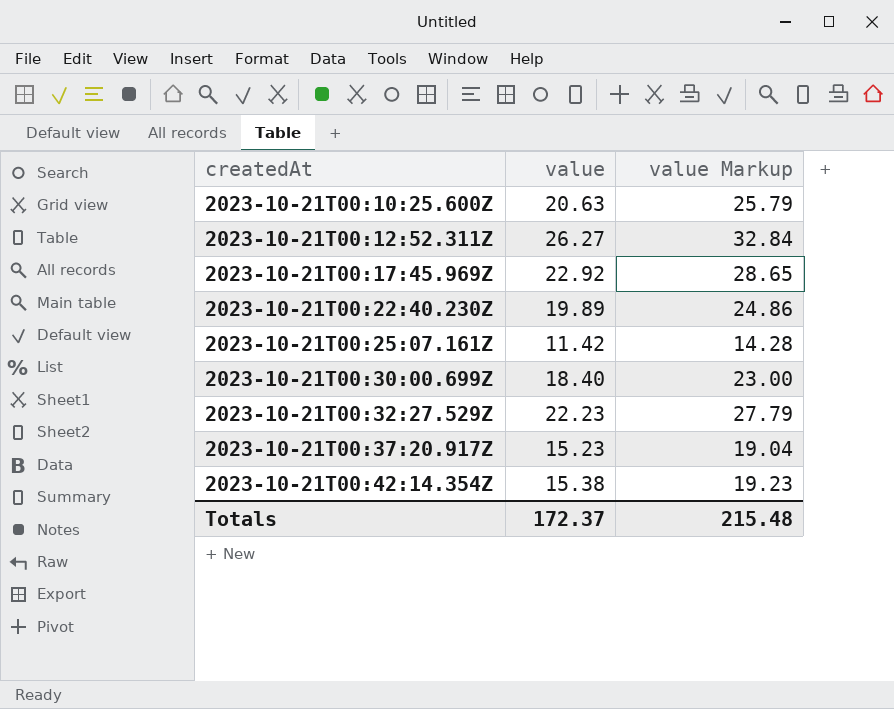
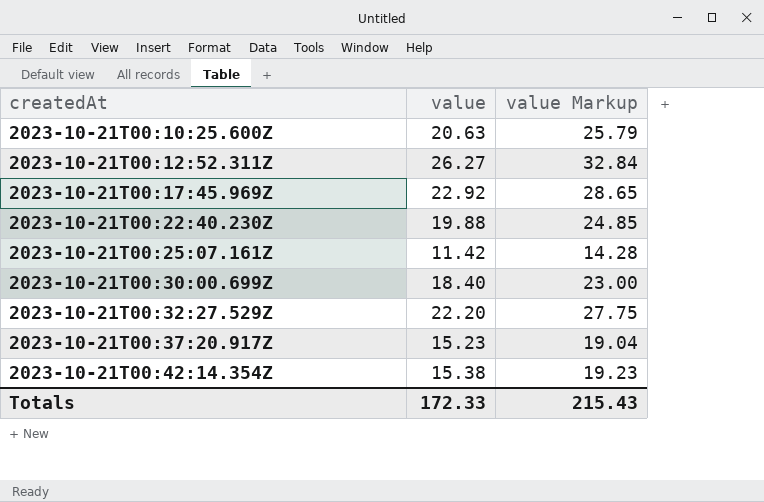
2023-10-21T00:22:40.230Z | value: 19.89 -> 19.88
2023-10-21T00:22:40.230Z | value Markup: 24.86 -> 24.85
2023-10-21T00:32:27.529Z | value: 22.23 -> 22.20
2023-10-21T00:32:27.529Z | value Markup: 27.79 -> 27.75
Totals | value: 172.37 -> 172.33
Totals | value Markup: 215.48 -> 215.43

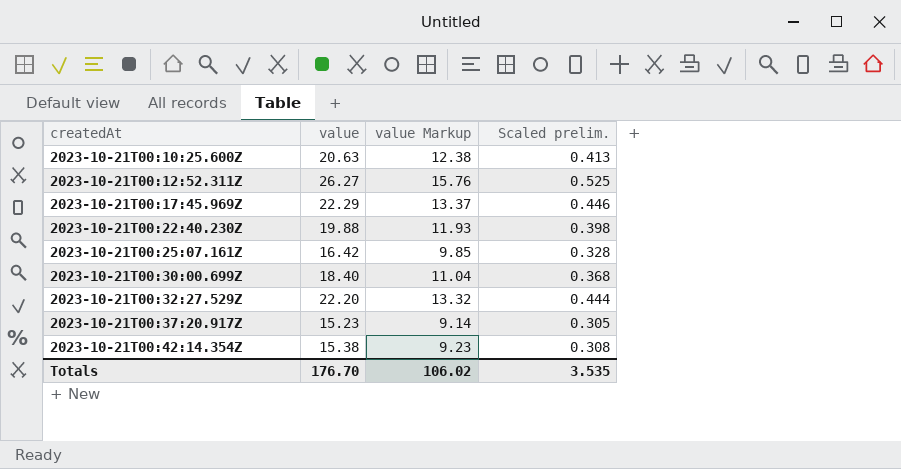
column value Markup | formula: [value] * 1.25 -> [value] * 0.6
column Scaled prelim. | formula: none -> [value] * 0.02
2023-10-21T00:17:45.969Z | value: 22.92 -> 22.29
2023-10-21T00:25:07.161Z | value: 11.42 -> 16.42
Totals | value: 172.33 -> 176.70
Totals | value Markup: 215.43 -> 106.02

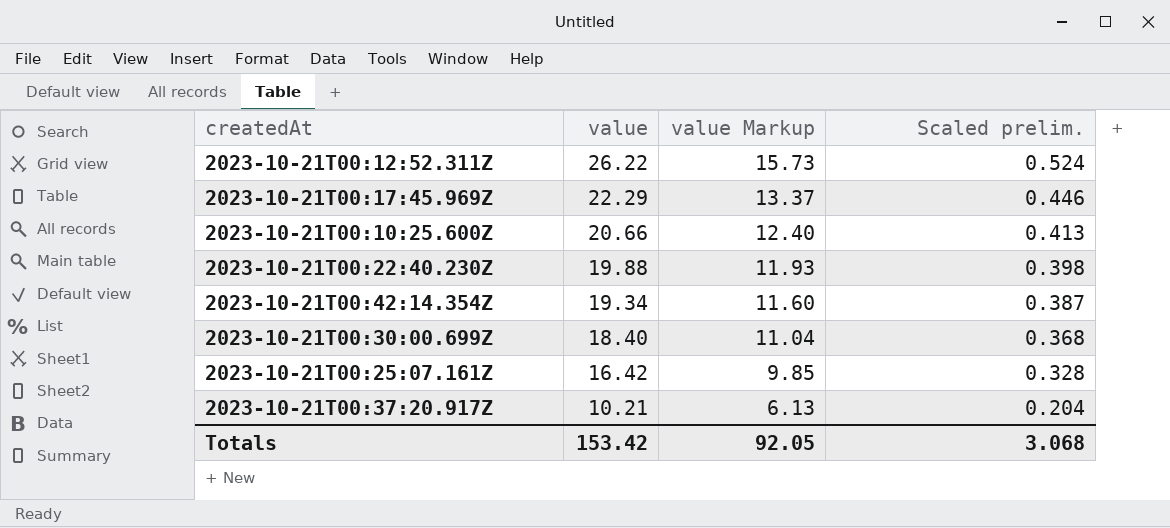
row order: createdAt ascending -> value descending
row 2023-10-21T00:32:27.529Z: 22.20 | 13.32 | 0.444 -> none
2023-10-21T00:12:52.311Z | value: 26.27 -> 26.22
2023-10-21T00:12:52.311Z | value Markup: 15.76 -> 15.73
2023-10-21T00:12:52.311Z | Scaled prelim.: 0.525 -> 0.524
2023-10-21T00:10:25.600Z | value: 20.63 -> 20.66
2023-10-21T00:10:25.600Z | value Markup: 12.38 -> 12.40
2023-10-21T00:42:14.354Z | value: 15.38 -> 19.34
2023-10-21T00:42:14.354Z | value Markup: 9.23 -> 11.60
2023-10-21T00:42:14.354Z | Scaled prelim.: 0.308 -> 0.387
2023-10-21T00:37:20.917Z | value: 15.23 -> 10.21
2023-10-21T00:37:20.917Z | value Markup: 9.14 -> 6.13
2023-10-21T00:37:20.917Z | Scaled prelim.: 0.305 -> 0.204
Totals | value: 176.70 -> 153.42
Totals | value Markup: 106.02 -> 92.05
Totals | Scaled prelim.: 3.535 -> 3.068

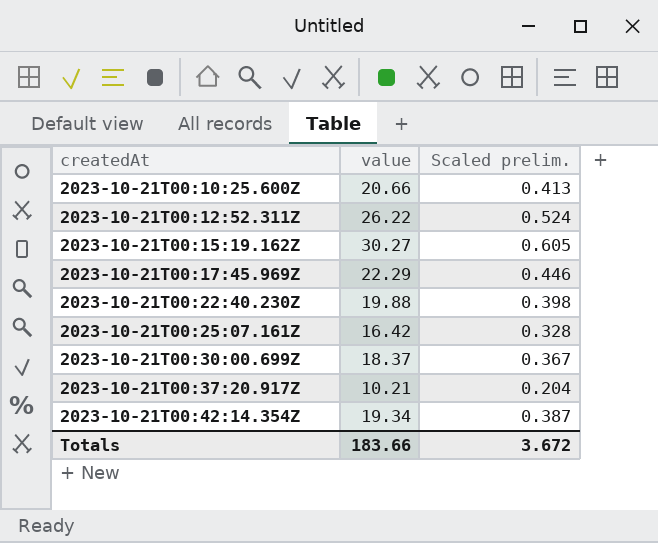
row order: value descending -> createdAt ascending
column value Markup | formula: [value] * 0.6 -> none
row 2023-10-21T00:15:19.162Z: none -> 30.27 | 0.605
2023-10-21T00:30:00.699Z | value: 18.40 -> 18.37
2023-10-21T00:30:00.699Z | Scaled prelim.: 0.368 -> 0.367
Totals | value: 153.42 -> 183.66
Totals | Scaled prelim.: 3.068 -> 3.672

